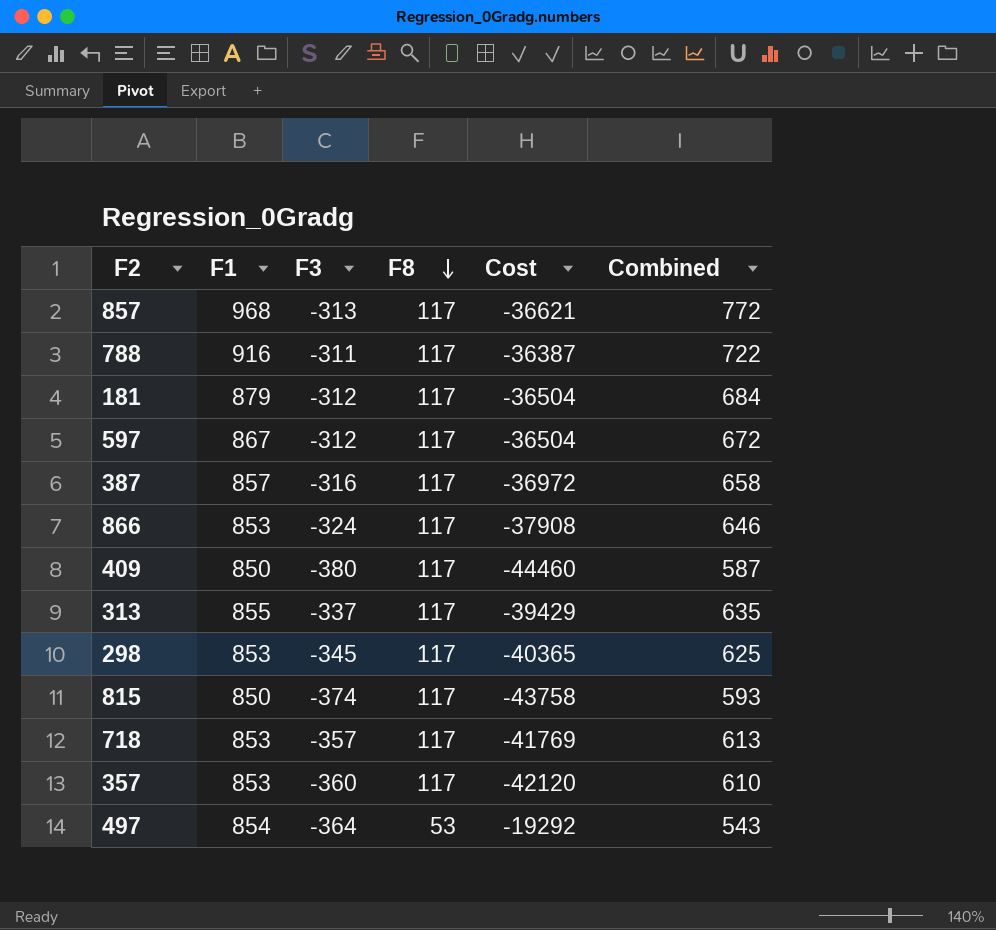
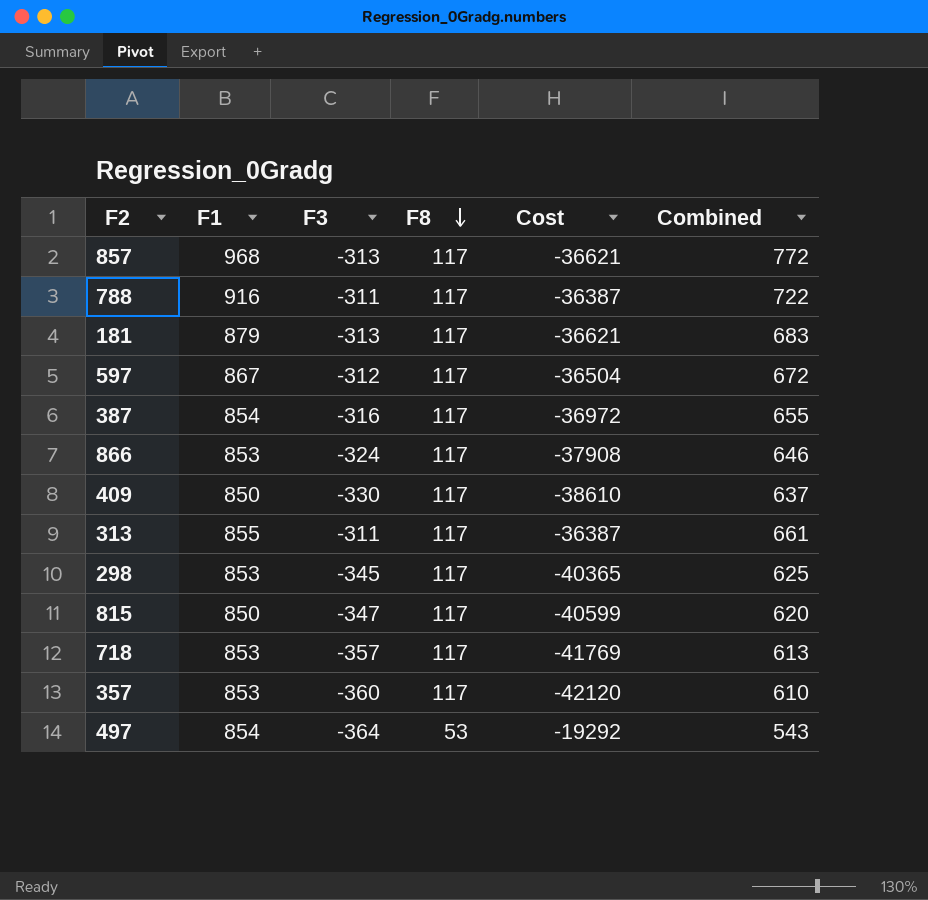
181 | F3: -312 -> -313
181 | Cost: -36504 -> -36621
181 | Combined: 684 -> 683
387 | F1: 857 -> 854
387 | Combined: 658 -> 655
409 | F3: -380 -> -330
409 | Cost: -44460 -> -38610
409 | Combined: 587 -> 637
313 | F3: -337 -> -311
313 | Cost: -39429 -> -36387
313 | Combined: 635 -> 661
815 | F3: -374 -> -347
815 | Cost: -43758 -> -40599
815 | Combined: 593 -> 620

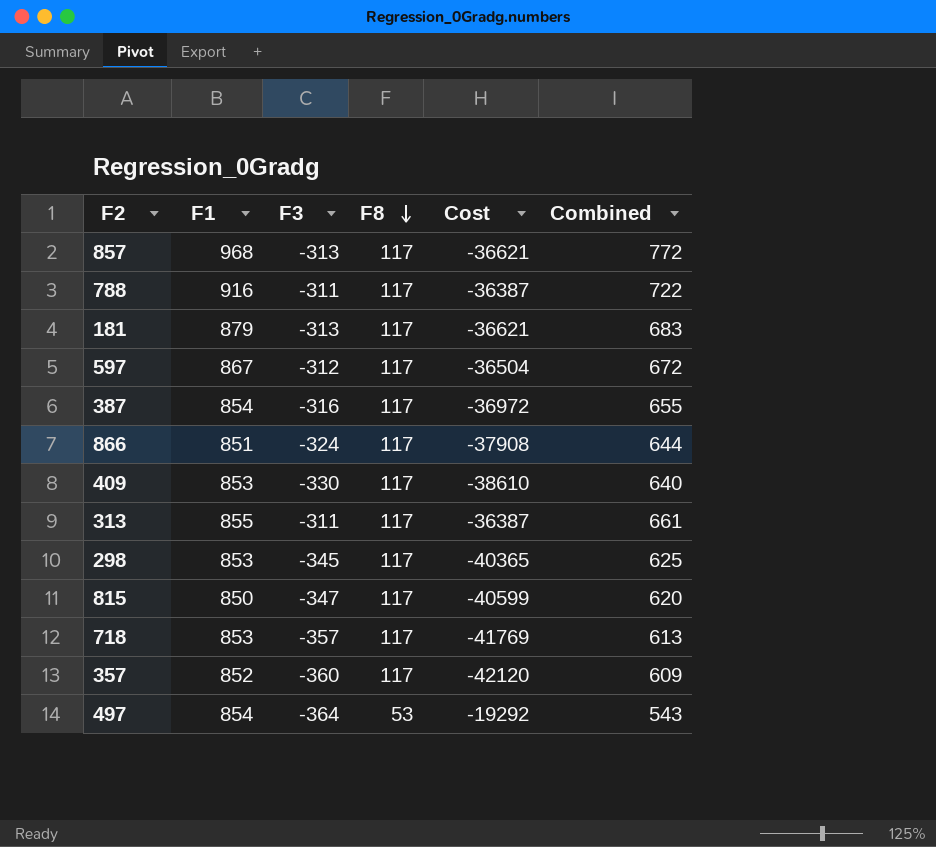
866 | F1: 853 -> 851
866 | Combined: 646 -> 644
409 | F1: 850 -> 853
409 | Combined: 637 -> 640
357 | F1: 853 -> 852
357 | Combined: 610 -> 609

